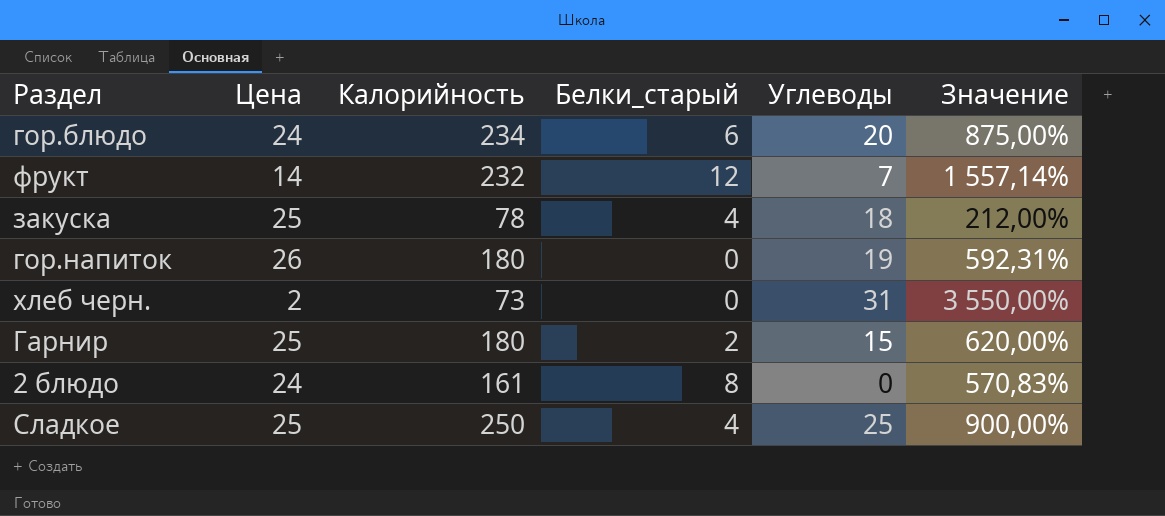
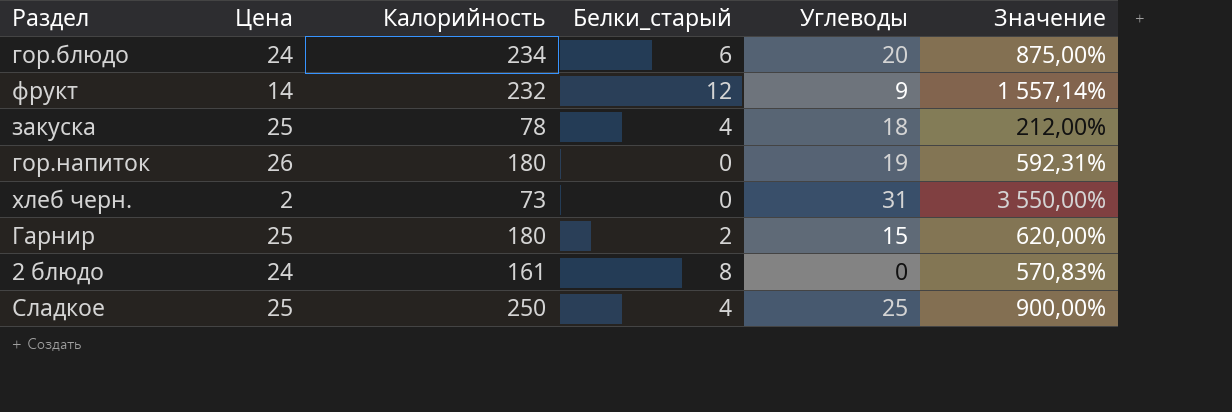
фрукт | Углеводы: 7 -> 9

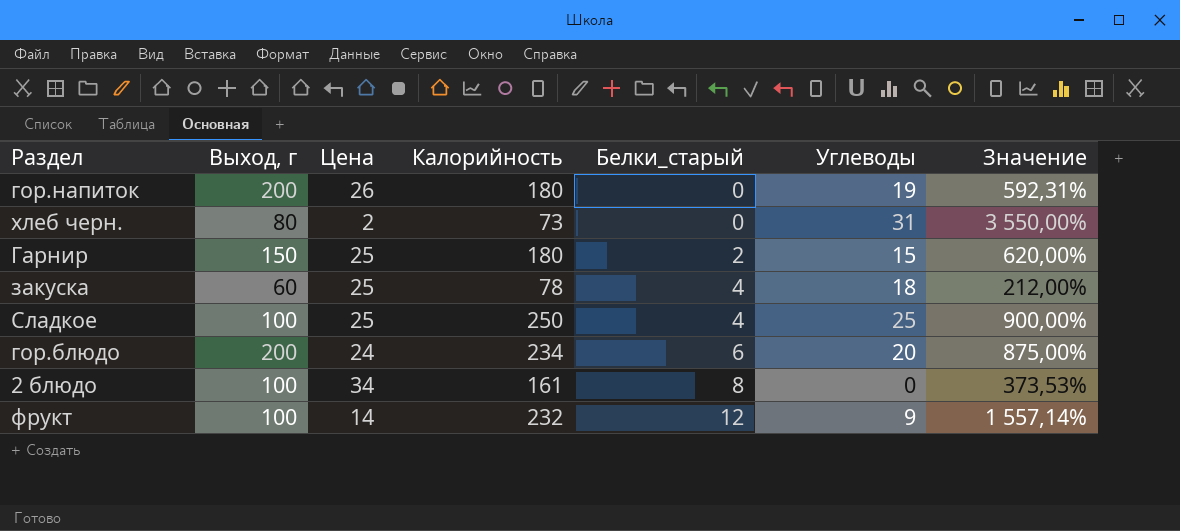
row order: none -> Белки_старый ascending
column Выход, г | position: none -> 2
2 блюдо | Цена: 24 -> 34
2 блюдо | Значение: 570,83% -> 373,53%

